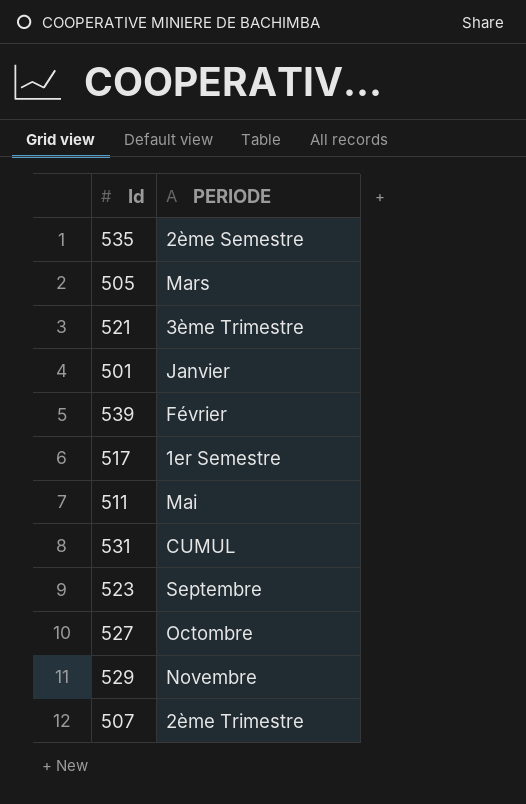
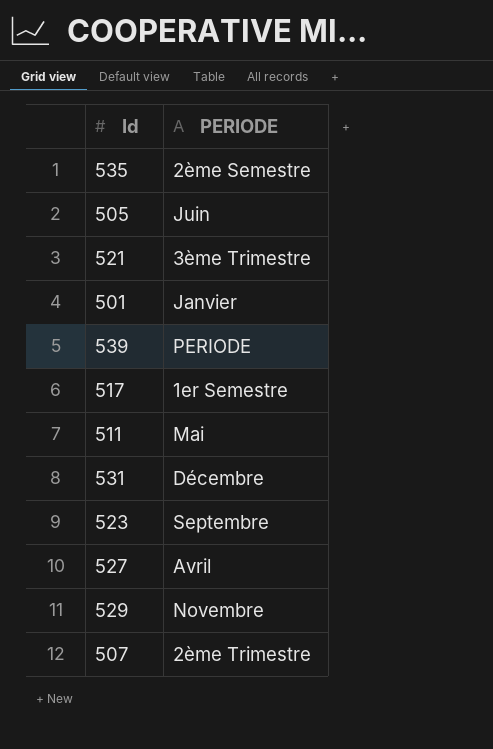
505 | PERIODE: Mars -> Juin
539 | PERIODE: Février -> PERIODE
531 | PERIODE: CUMUL -> Décembre
527 | PERIODE: Octombre -> Avril

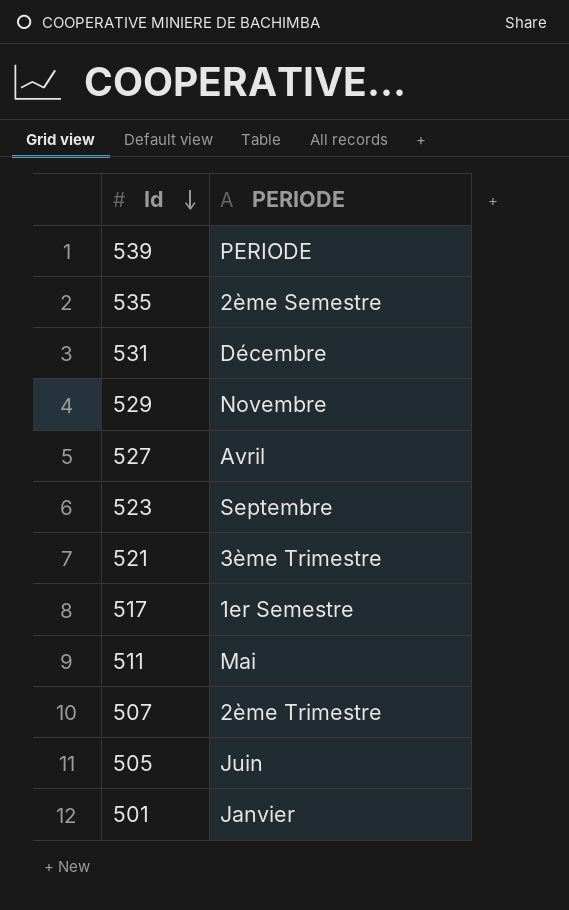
row order: none -> Id descending

